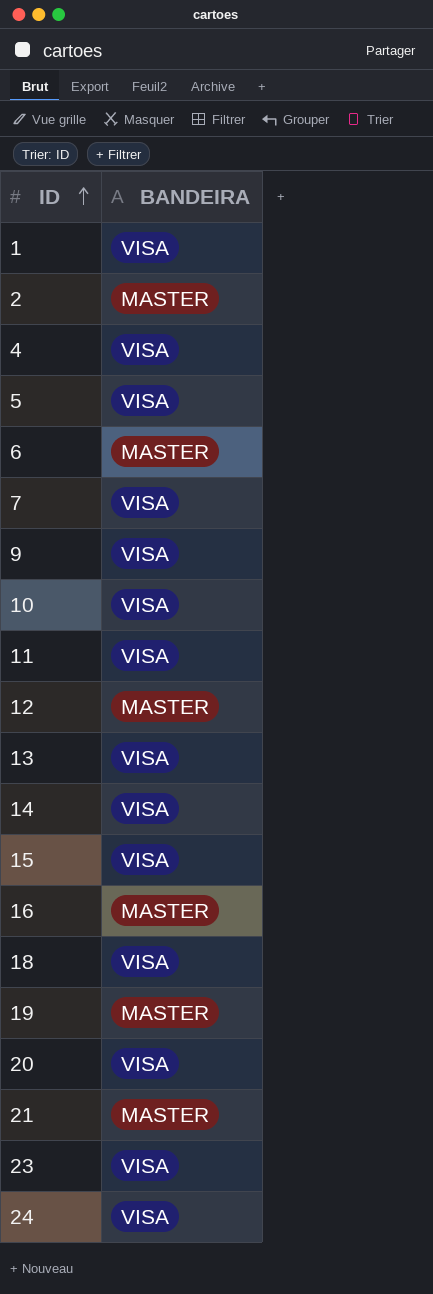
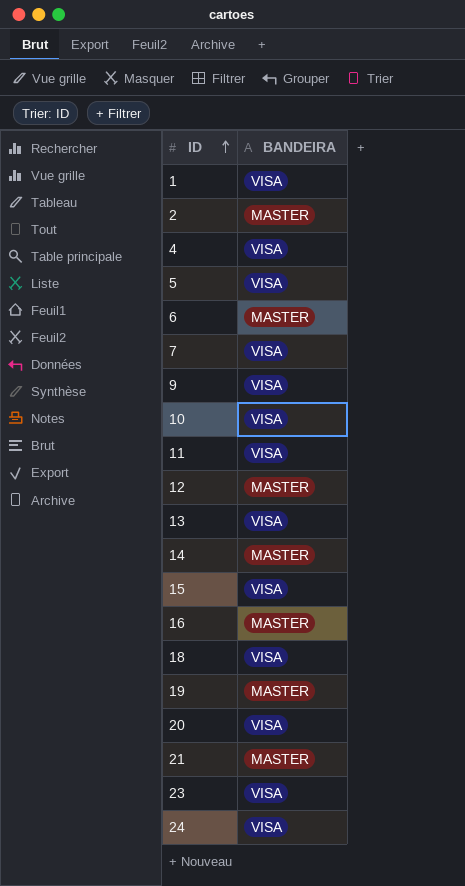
14 | BANDEIRA: VISA -> MASTER

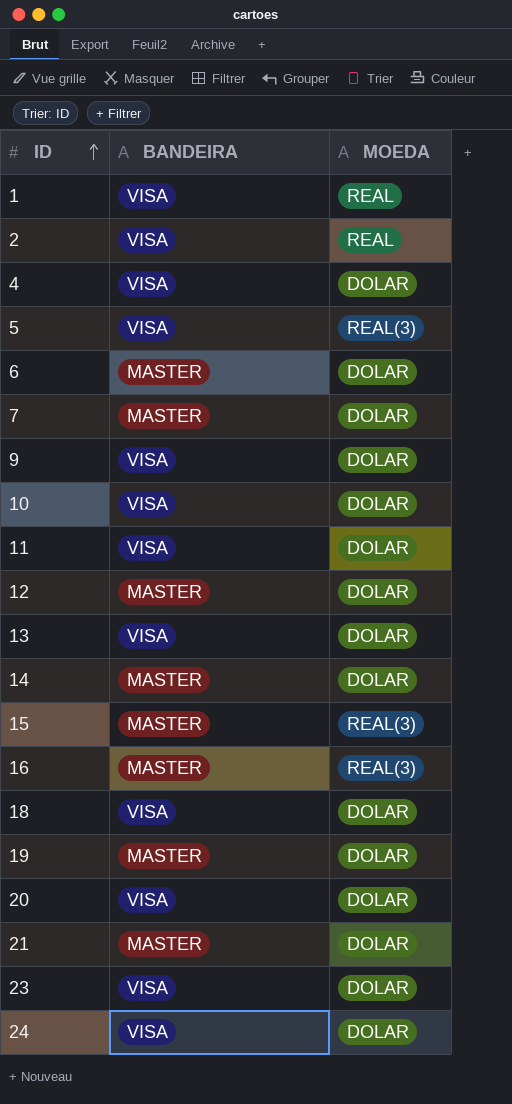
column MOEDA | position: none -> 3
2 | BANDEIRA: MASTER -> VISA
7 | BANDEIRA: VISA -> MASTER
15 | BANDEIRA: VISA -> MASTER

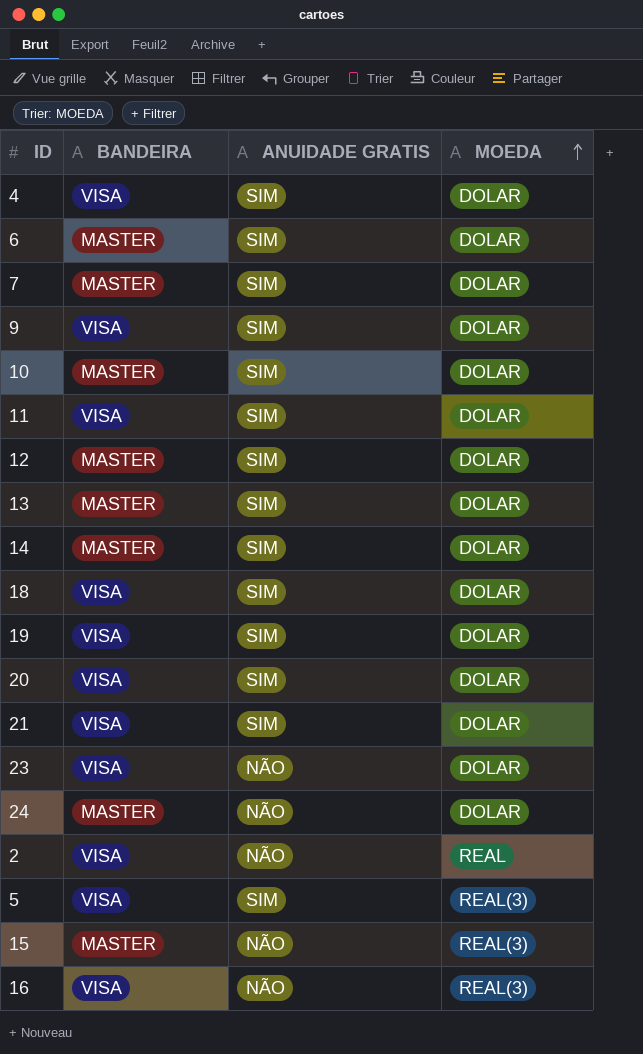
row order: ID ascending -> MOEDA ascending
column ANUIDADE GRATIS | position: none -> 3
row 1: VISA | REAL -> none
10 | BANDEIRA: VISA -> MASTER
13 | BANDEIRA: VISA -> MASTER
19 | BANDEIRA: MASTER -> VISA
21 | BANDEIRA: MASTER -> VISA
24 | BANDEIRA: VISA -> MASTER
16 | BANDEIRA: MASTER -> VISA

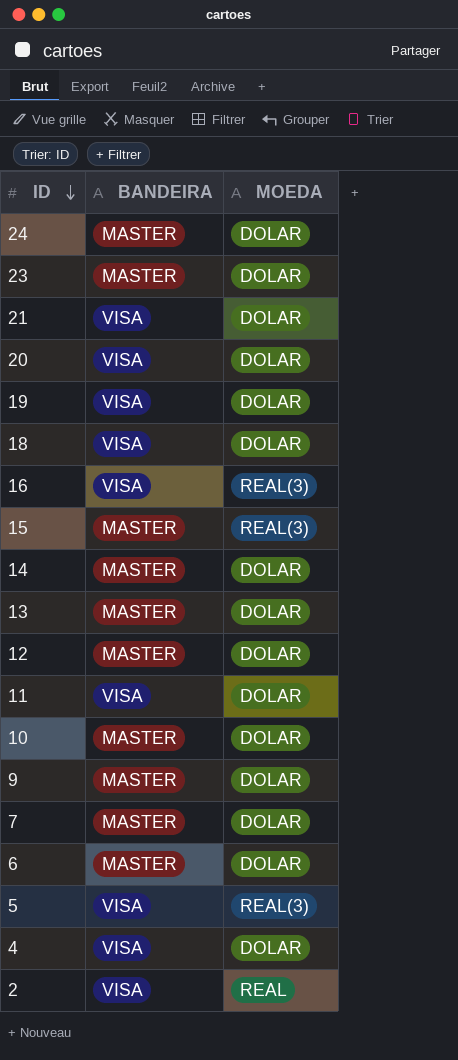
row order: MOEDA ascending -> ID descending
column ANUIDADE GRATIS | position: 3 -> none
23 | BANDEIRA: VISA -> MASTER
9 | BANDEIRA: VISA -> MASTER

